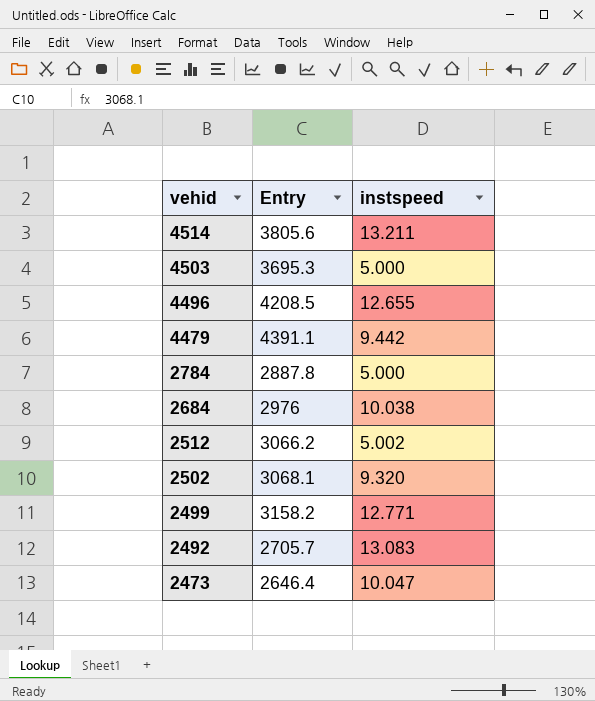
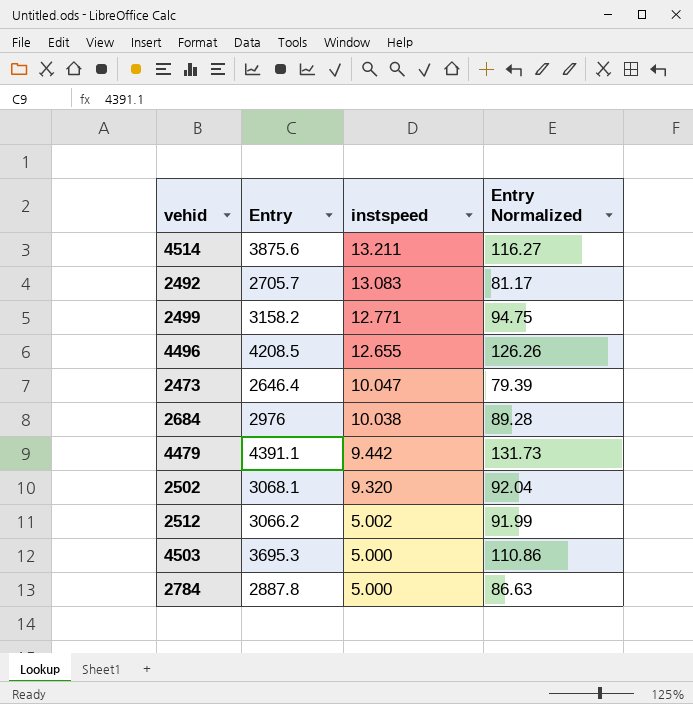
row order: vehid descending -> instspeed descending
column Entry Normalized | formula: none -> [Entry] * 0.03
4514 | Entry: 3805.6 -> 3875.6

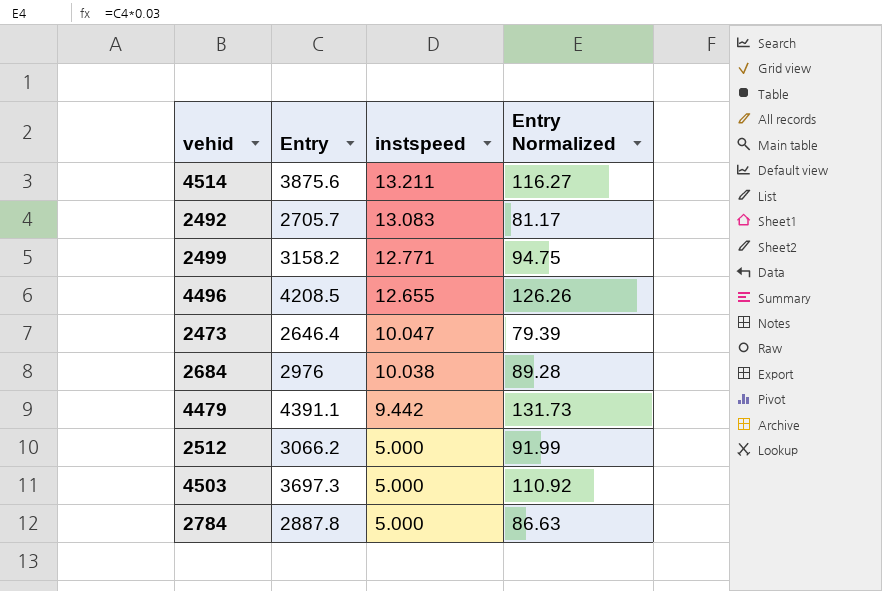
row 2502: 3068.1 | 9.320 | 92.04 -> none
2512 | instspeed: 5.002 -> 5.000
4503 | Entry: 3695.3 -> 3697.3
4503 | Entry Normalized: 110.86 -> 110.92

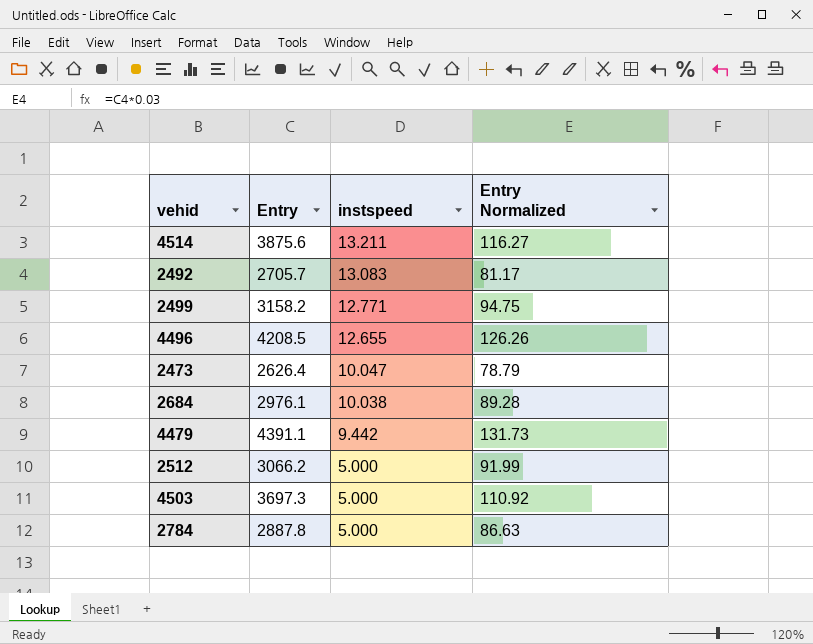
2473 | Entry: 2646.4 -> 2626.4
2473 | Entry Normalized: 79.39 -> 78.79
2684 | Entry: 2976 -> 2976.1

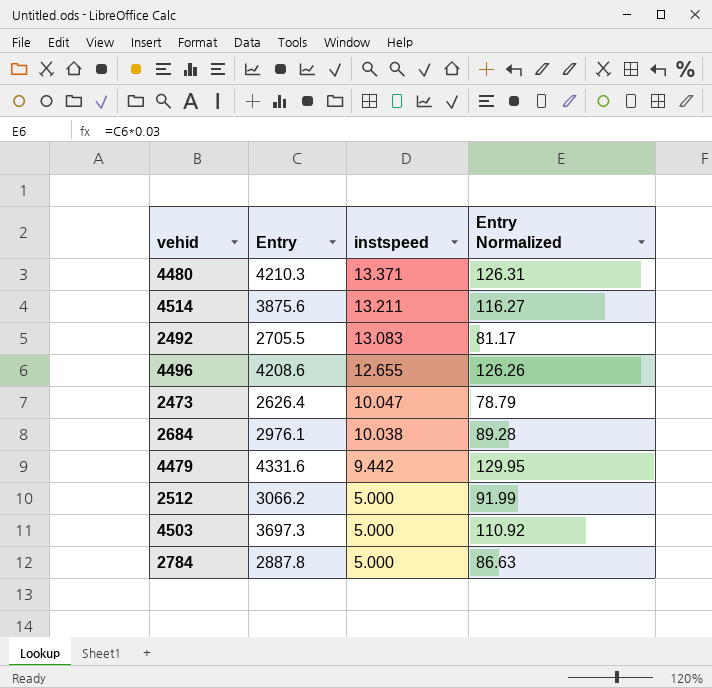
row 2499: 3158.2 | 12.771 | 94.75 -> none
row 4480: none -> 4210.3 | 13.371 | 126.31
2492 | Entry: 2705.7 -> 2705.5
4496 | Entry: 4208.5 -> 4208.6
4479 | Entry: 4391.1 -> 4331.6
4479 | Entry Normalized: 131.73 -> 129.95

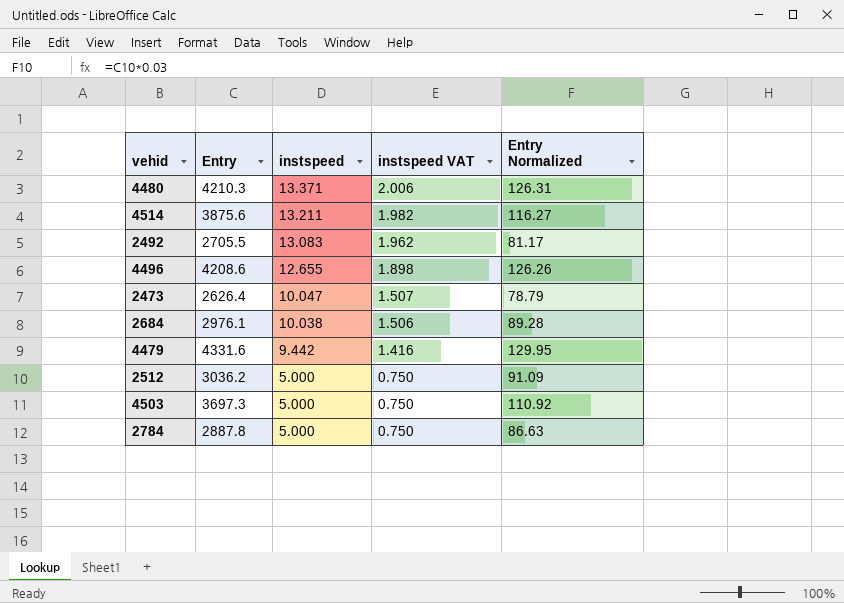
column instspeed VAT | formula: none -> [instspeed] * 0.15
2512 | Entry: 3066.2 -> 3036.2
2512 | Entry Normalized: 91.99 -> 91.09

